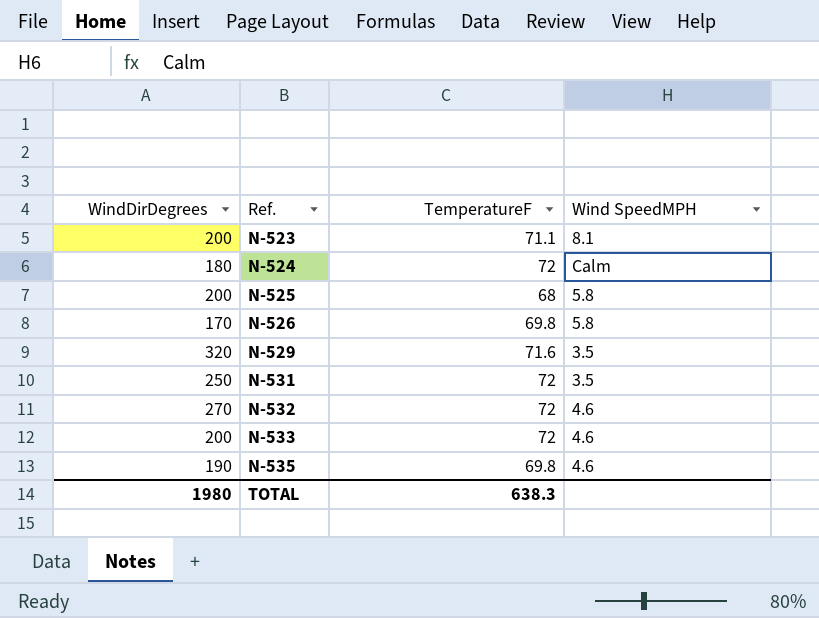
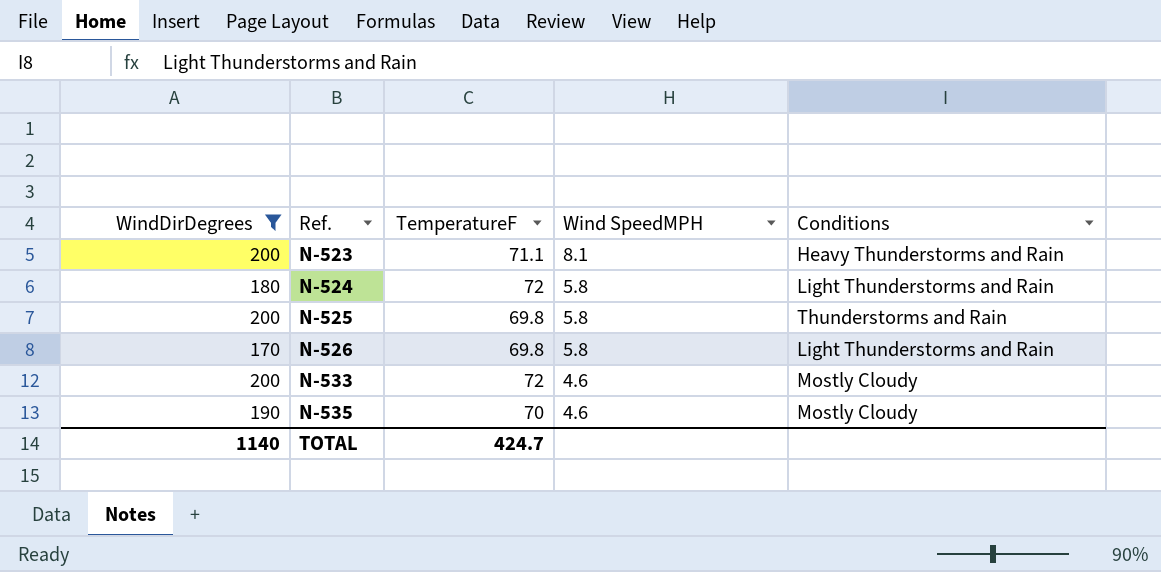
filter: none -> WindDirDegrees <= 200
column Conditions | position: none -> 5
N-524 | Wind SpeedMPH: Calm -> 5.8
N-525 | TemperatureF: 68 -> 69.8
N-535 | TemperatureF: 69.8 -> 70
TOTAL | WindDirDegrees: 1980 -> 1140
TOTAL | TemperatureF: 638.3 -> 424.7

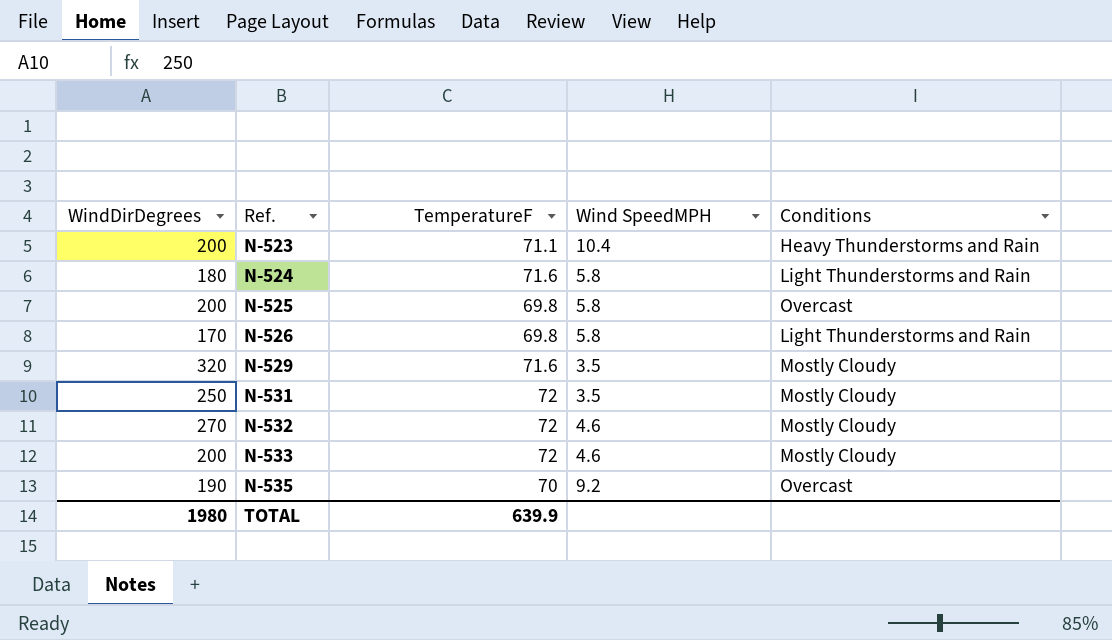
filter: WindDirDegrees <= 200 -> none
N-523 | Wind SpeedMPH: 8.1 -> 10.4
N-524 | TemperatureF: 72 -> 71.6
N-525 | Conditions: Thunderstorms and Rain -> Overcast
N-535 | Wind SpeedMPH: 4.6 -> 9.2
N-535 | Conditions: Mostly Cloudy -> Overcast
TOTAL | WindDirDegrees: 1140 -> 1980
TOTAL | TemperatureF: 424.7 -> 639.9

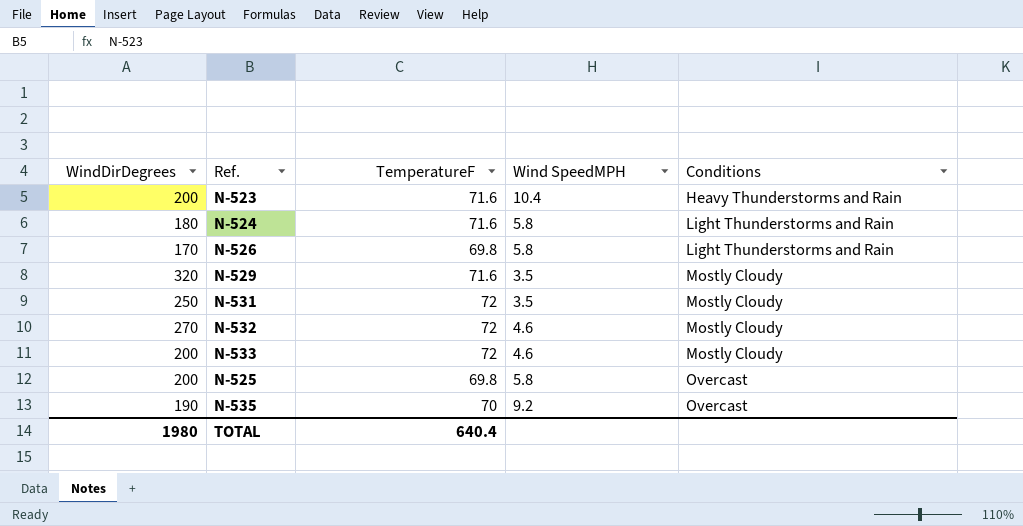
row order: Ref. ascending -> Conditions ascending
N-523 | TemperatureF: 71.1 -> 71.6
TOTAL | TemperatureF: 639.9 -> 640.4

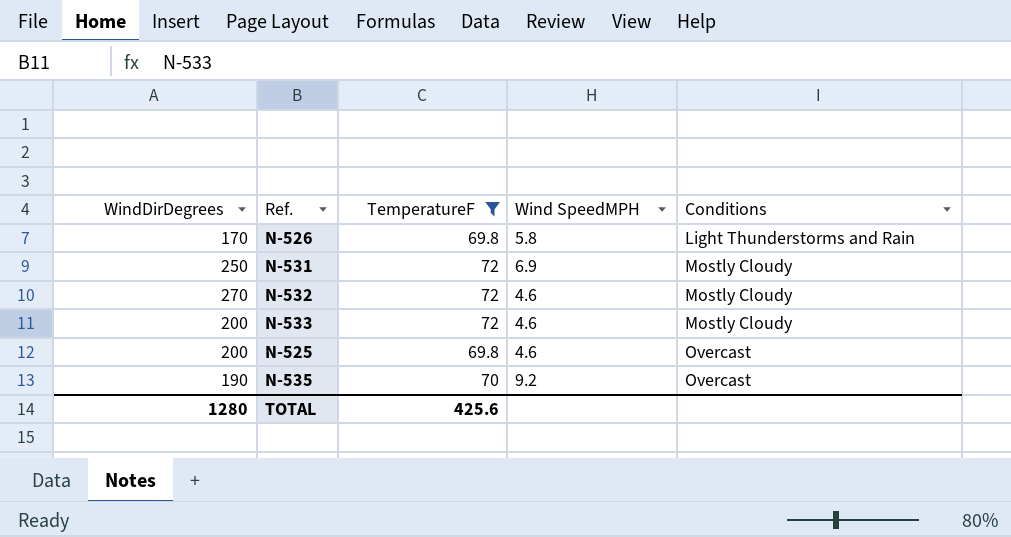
filter: none -> TemperatureF != 71.6
N-531 | Wind SpeedMPH: 3.5 -> 6.9
N-525 | Wind SpeedMPH: 5.8 -> 4.6
TOTAL | WindDirDegrees: 1980 -> 1280
TOTAL | TemperatureF: 640.4 -> 425.6

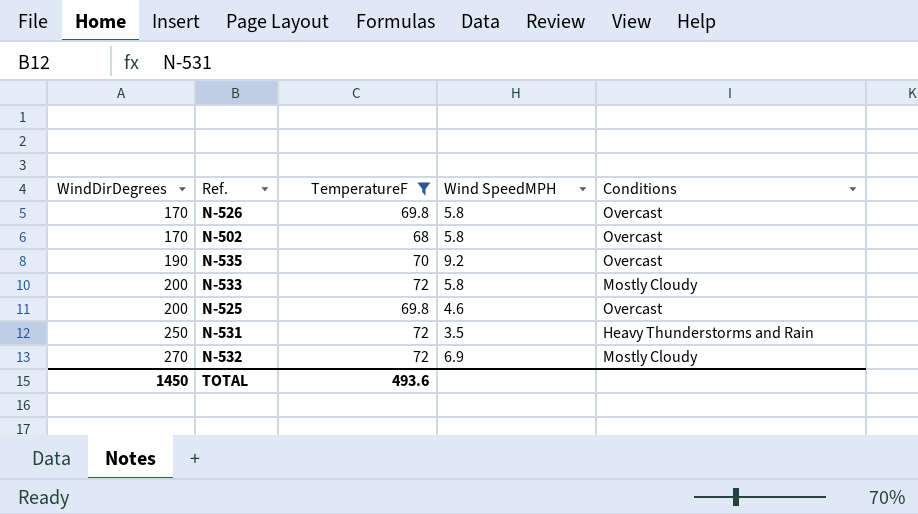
row order: Conditions ascending -> WindDirDegrees ascending
N-526 | Conditions: Light Thunderstorms and Rain -> Overcast
row N-502: none -> 170 | 68 | 5.8 | Overcast
N-533 | Wind SpeedMPH: 4.6 -> 5.8
N-531 | Wind SpeedMPH: 6.9 -> 3.5
N-531 | Conditions: Mostly Cloudy -> Heavy Thunderstorms and Rain
N-532 | Wind SpeedMPH: 4.6 -> 6.9
TOTAL | WindDirDegrees: 1280 -> 1450
TOTAL | TemperatureF: 425.6 -> 493.6

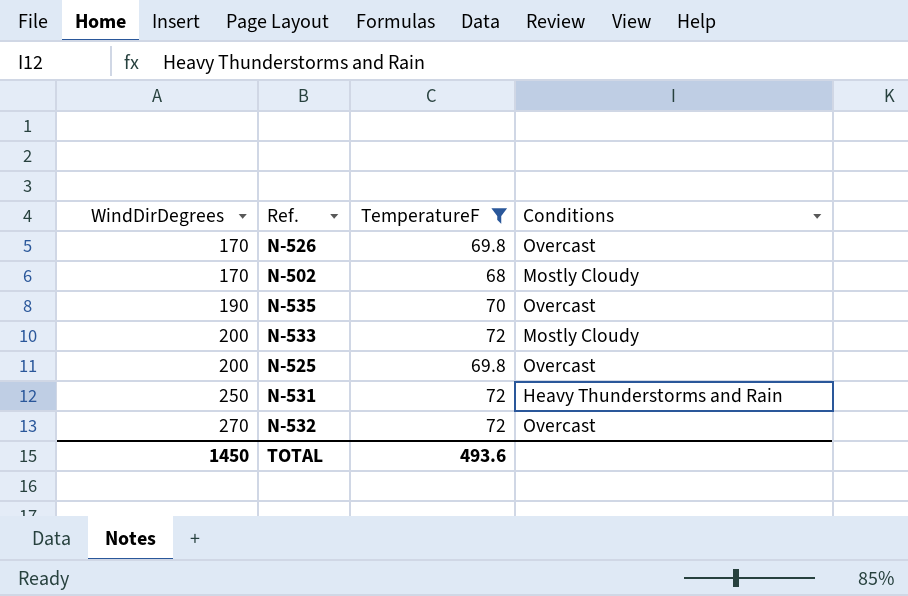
column Wind SpeedMPH | position: 4 -> none
N-502 | Conditions: Overcast -> Mostly Cloudy
N-532 | Conditions: Mostly Cloudy -> Overcast

